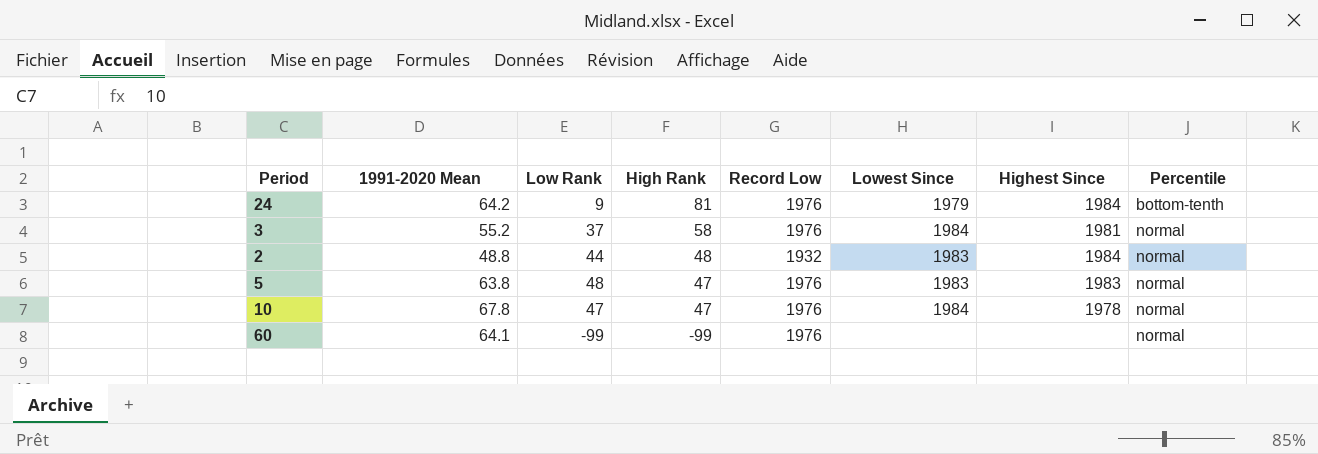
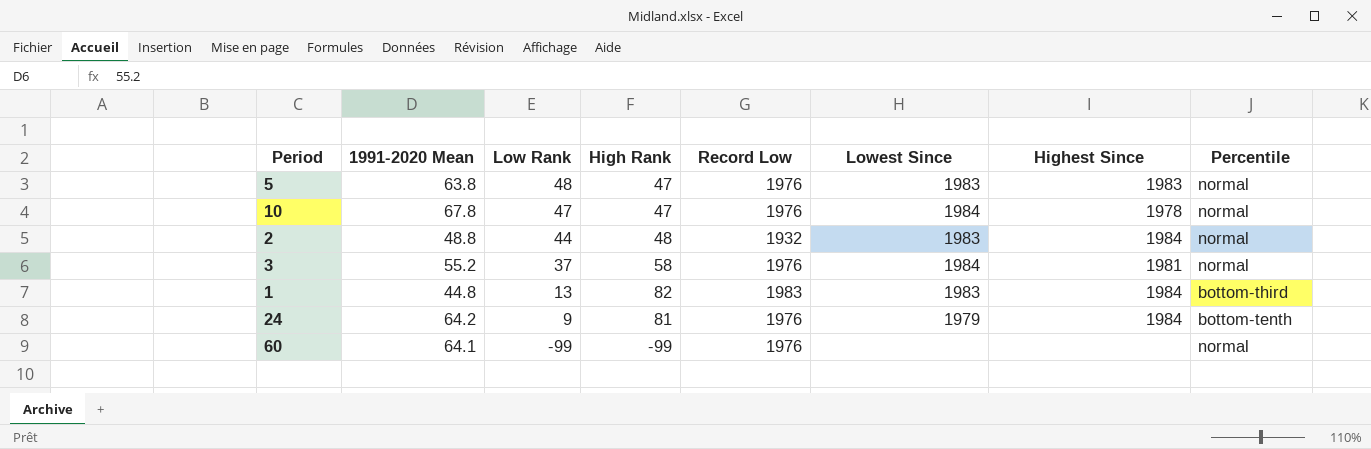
row order: High Rank descending -> Low Rank descending
row 1: none -> 44.8 | 13 | 82 | 1983 | 1983 | 1984 | bottom-third

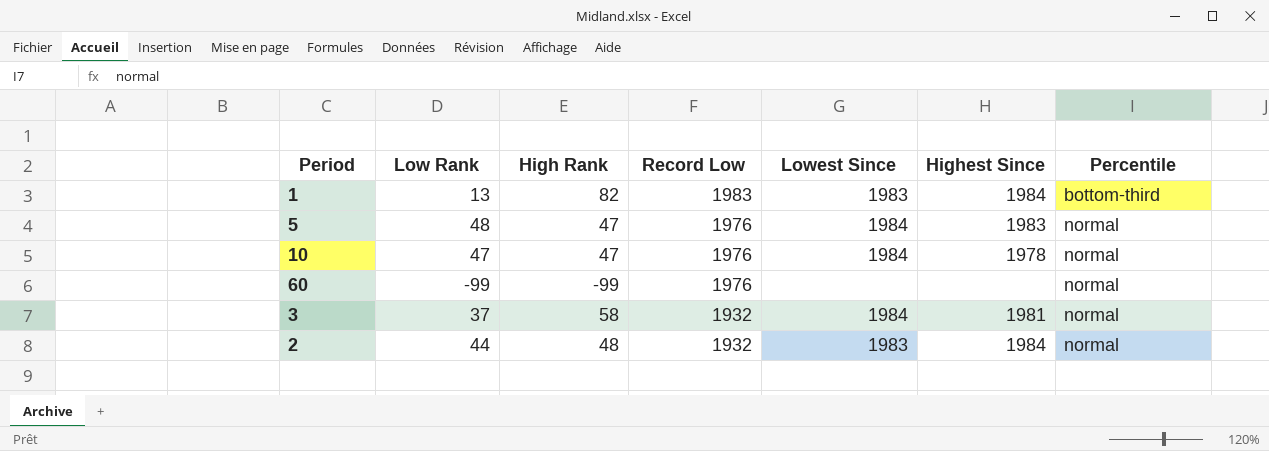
row order: Low Rank descending -> Record Low descending
column 1991-2020 Mean | position: 2 -> none
row 24: 64.2 | 9 | 81 | 1976 | 1979 | 1984 | bottom-tenth -> none
5 | Lowest Since: 1983 -> 1984
3 | Record Low: 1976 -> 1932

